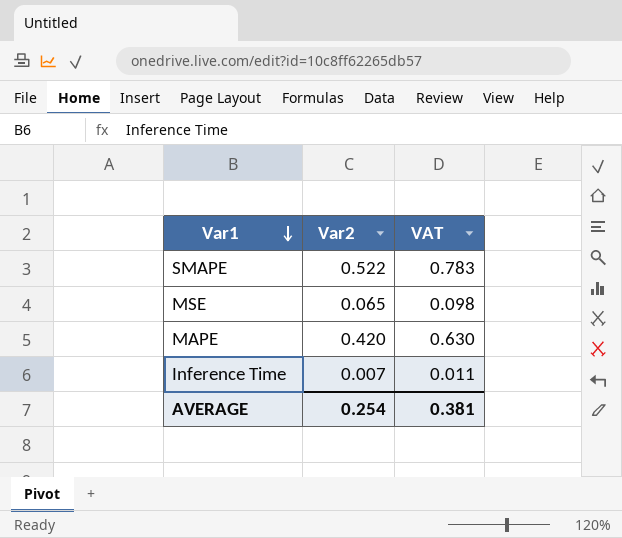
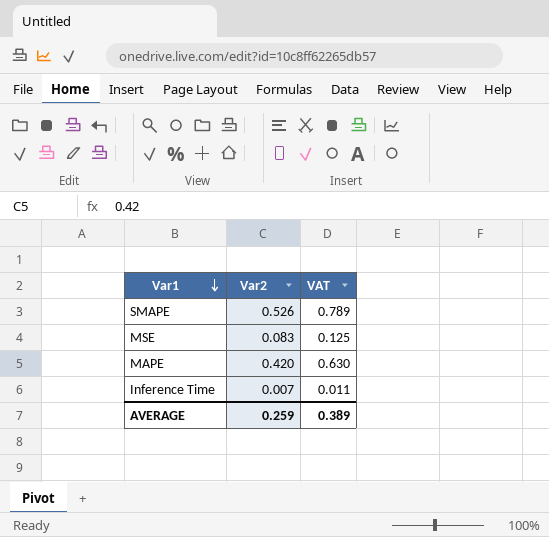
SMAPE | Var2: 0.522 -> 0.526
SMAPE | VAT: 0.783 -> 0.789
MSE | Var2: 0.065 -> 0.083
MSE | VAT: 0.098 -> 0.125
AVERAGE | Var2: 0.254 -> 0.259
AVERAGE | VAT: 0.381 -> 0.389

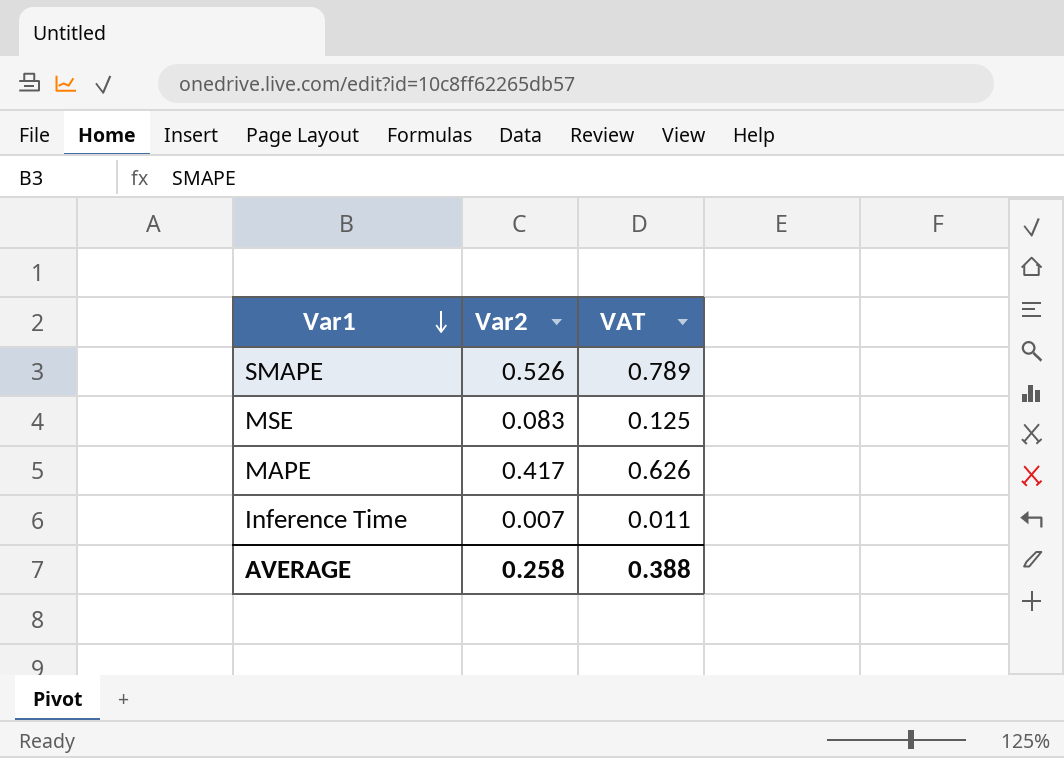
MAPE | Var2: 0.420 -> 0.417
MAPE | VAT: 0.630 -> 0.626
AVERAGE | Var2: 0.259 -> 0.258
AVERAGE | VAT: 0.389 -> 0.388

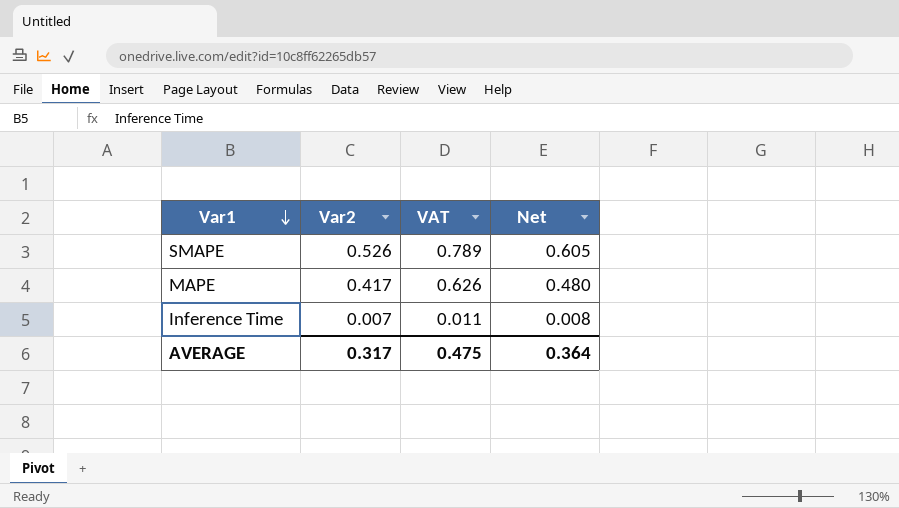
column Net | formula: none -> [Var2] * 1.15
row MSE: 0.083 | 0.125 -> none
AVERAGE | Var2: 0.258 -> 0.317
AVERAGE | VAT: 0.388 -> 0.475

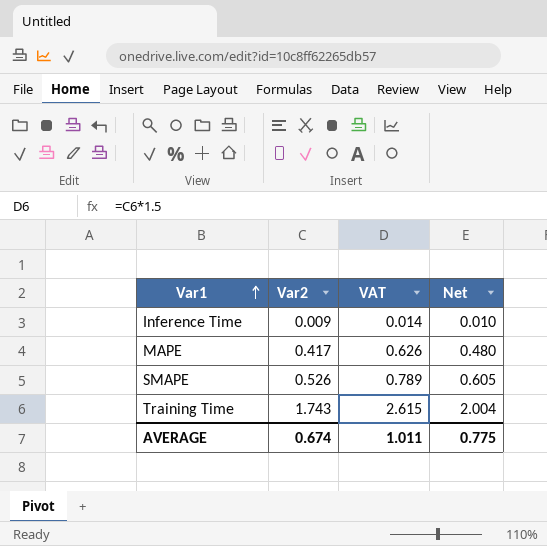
row order: Var1 descending -> Var1 ascending
Inference Time | Var2: 0.007 -> 0.009
Inference Time | VAT: 0.011 -> 0.014
Inference Time | Net: 0.008 -> 0.010
row Training Time: none -> 1.743 | 2.615 | 2.004
AVERAGE | Var2: 0.317 -> 0.674
AVERAGE | VAT: 0.475 -> 1.011
AVERAGE | Net: 0.364 -> 0.775

